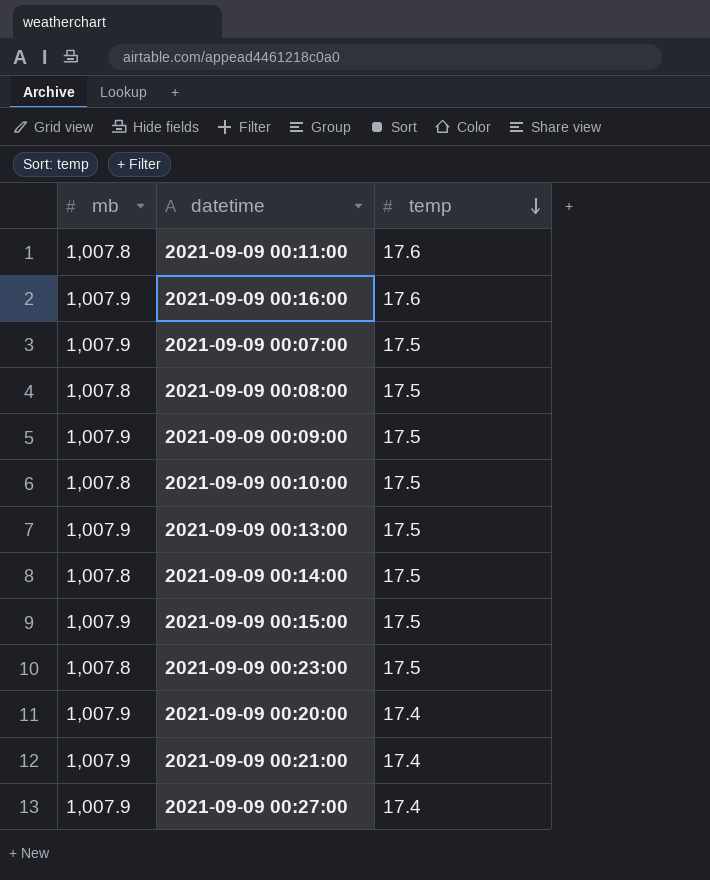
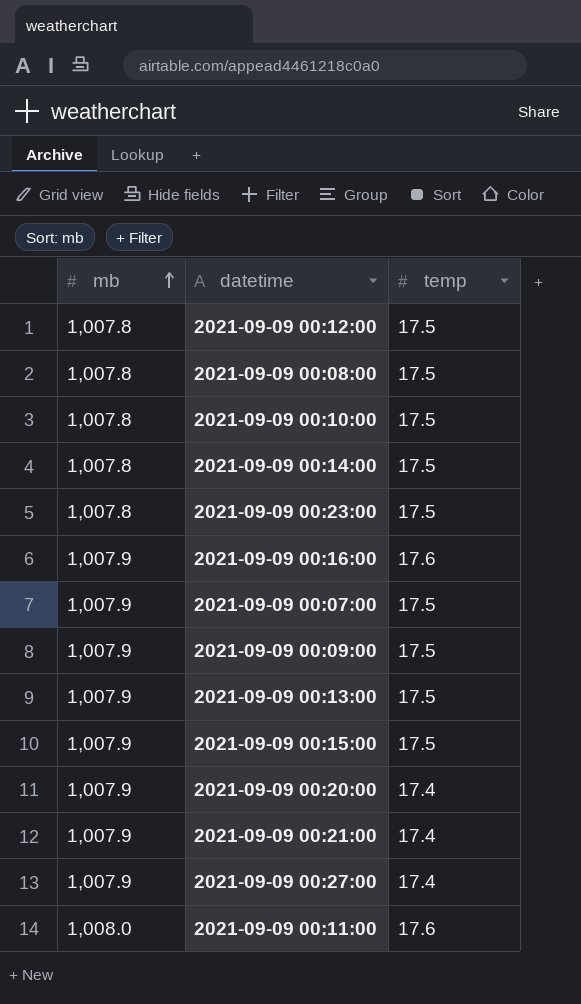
row order: temp descending -> mb ascending
row 2021-09-09 00:12:00: none -> 1,007.8 | 17.5
2021-09-09 00:11:00 | mb: 1,007.8 -> 1,008.0

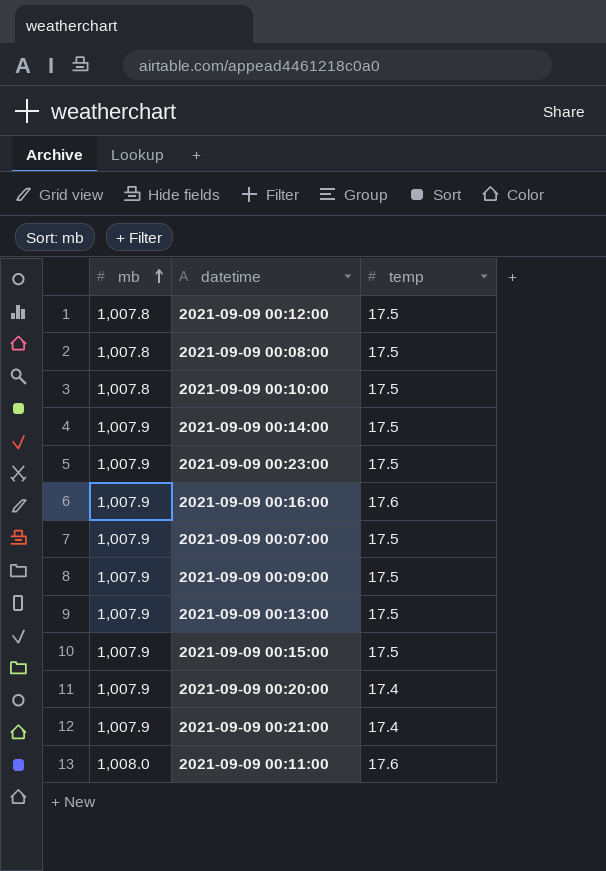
row 2021-09-09 00:27:00: 1,007.9 | 17.4 -> none
2021-09-09 00:14:00 | mb: 1,007.8 -> 1,007.9
2021-09-09 00:23:00 | mb: 1,007.8 -> 1,007.9

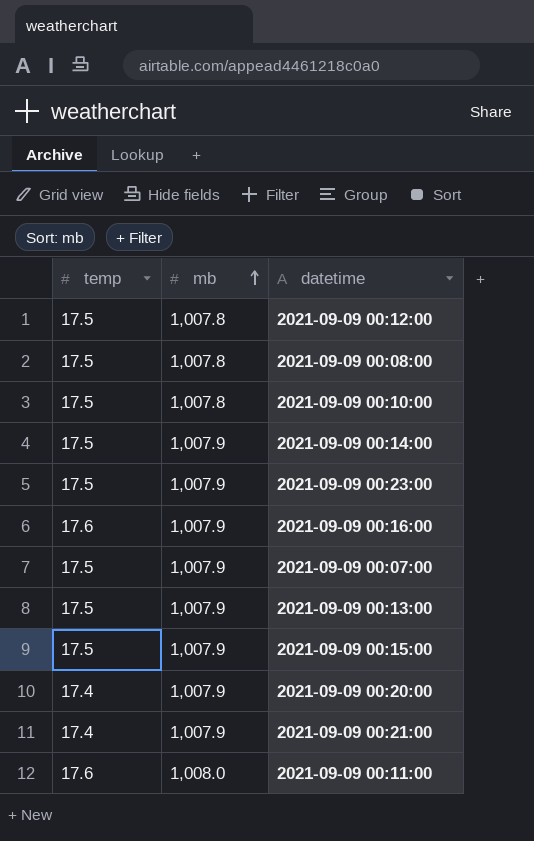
column temp | position: 3 -> 1
row 2021-09-09 00:09:00: 1,007.9 | 17.5 -> none

